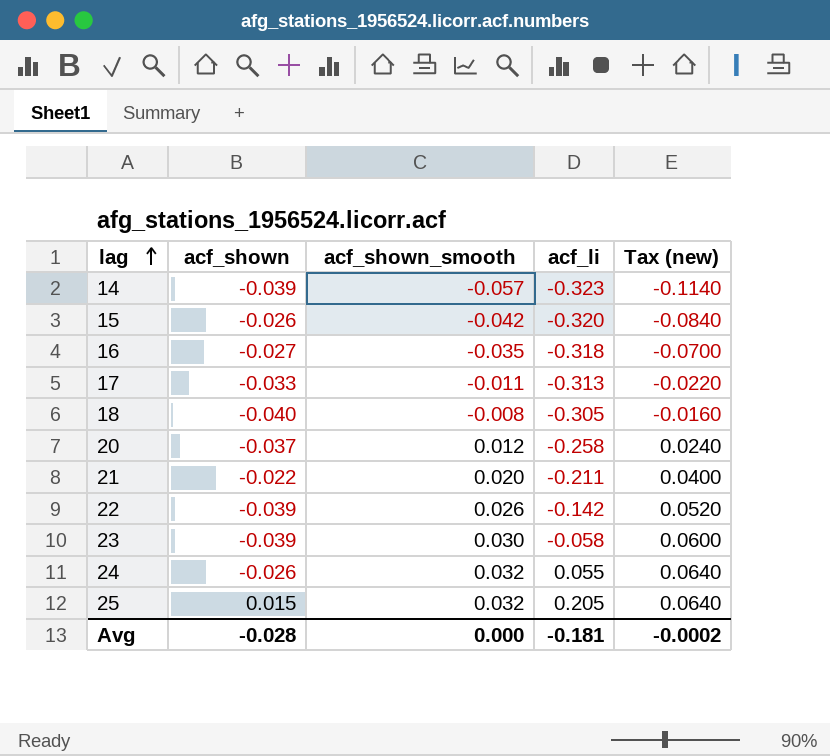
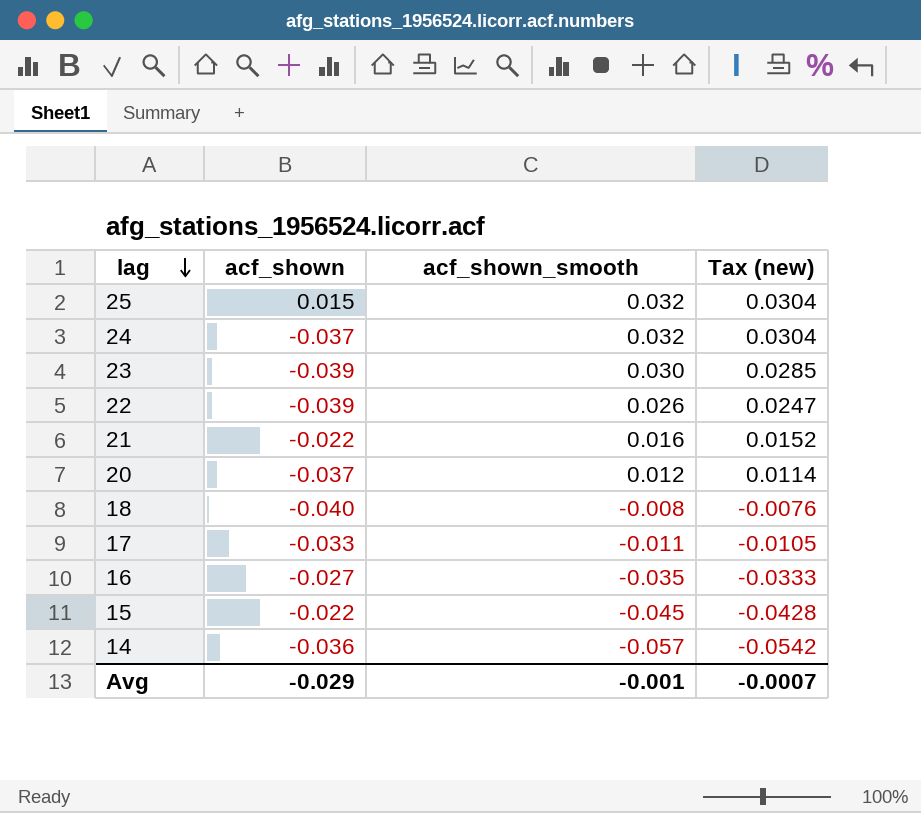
row order: lag ascending -> lag descending
column acf_li | position: 4 -> none
column Tax (new) | formula: [acf_shown_smooth] * 2 -> [acf_shown_smooth] * 0.95
24 | acf_shown: -0.026 -> -0.037
21 | acf_shown_smooth: 0.020 -> 0.016
15 | acf_shown: -0.026 -> -0.022
15 | acf_shown_smooth: -0.042 -> -0.045
14 | acf_shown: -0.039 -> -0.036
Avg | acf_shown: -0.028 -> -0.029
Avg | acf_shown_smooth: 0.000 -> -0.001
Avg | Tax (new): -0.0002 -> -0.0007

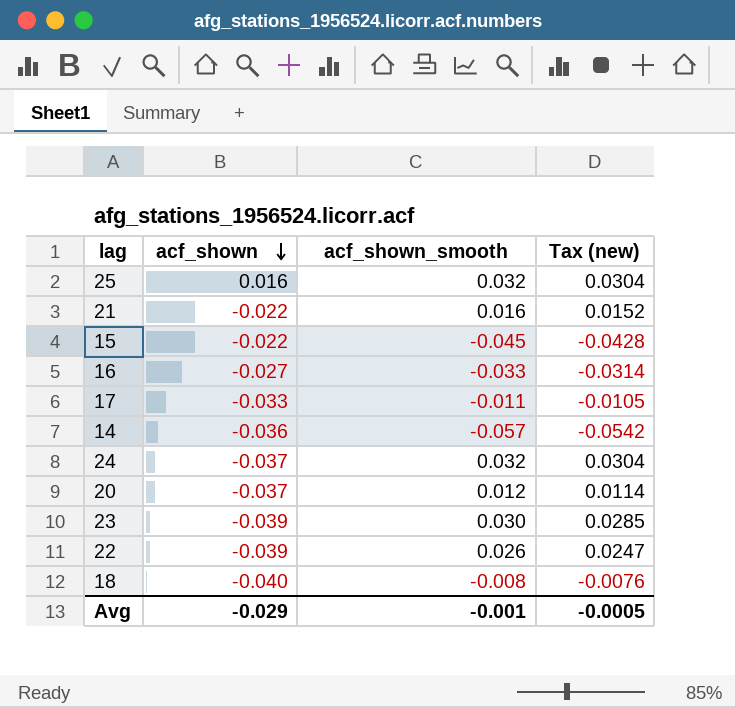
row order: lag descending -> acf_shown descending
25 | acf_shown: 0.015 -> 0.016
16 | acf_shown_smooth: -0.035 -> -0.033
16 | Tax (new): -0.0333 -> -0.0314
Avg | Tax (new): -0.0007 -> -0.0005

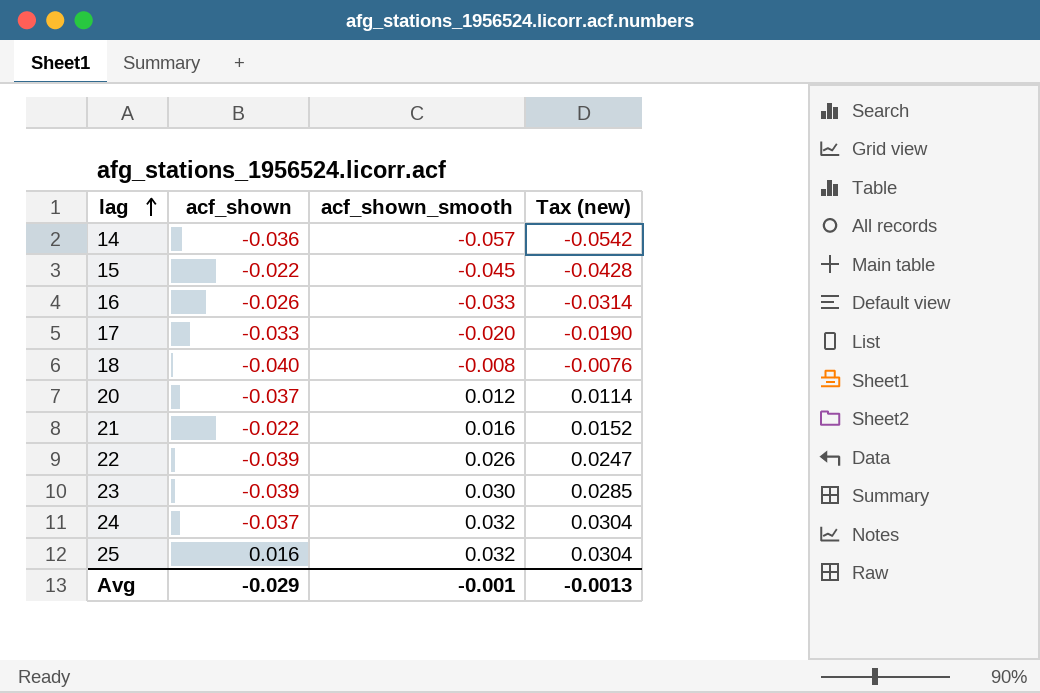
row order: acf_shown descending -> lag ascending
16 | acf_shown: -0.027 -> -0.026
17 | acf_shown_smooth: -0.011 -> -0.020
17 | Tax (new): -0.0105 -> -0.0190
Avg | Tax (new): -0.0005 -> -0.0013

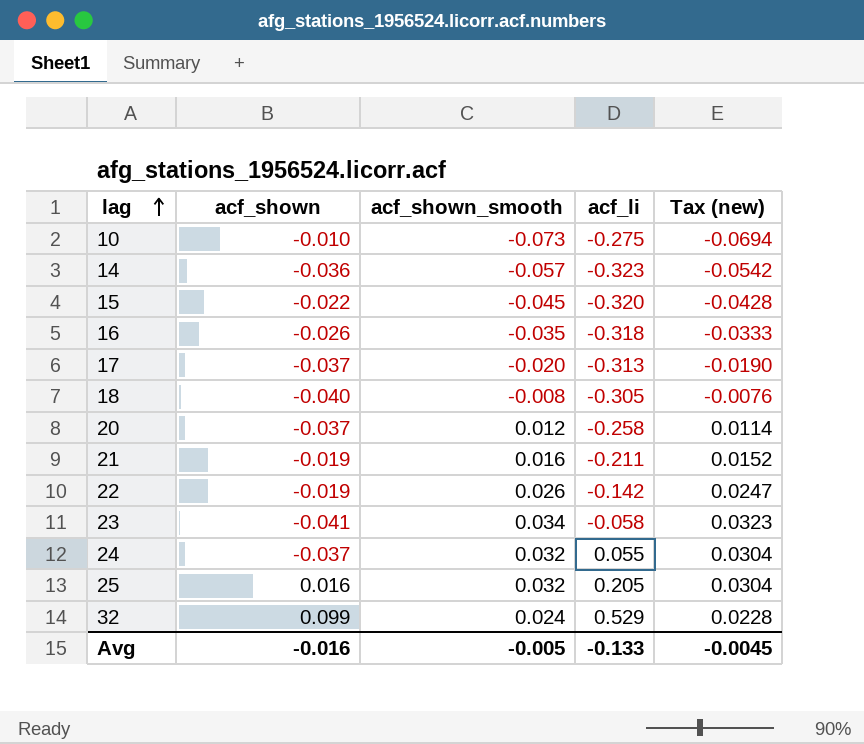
column acf_li | position: none -> 4
row 10: none -> -0.010 | -0.073 | -0.275 | -0.0694
16 | acf_shown_smooth: -0.033 -> -0.035
16 | Tax (new): -0.0314 -> -0.0333
17 | acf_shown: -0.033 -> -0.037
21 | acf_shown: -0.022 -> -0.019
22 | acf_shown: -0.039 -> -0.019
23 | acf_shown: -0.039 -> -0.041
23 | acf_shown_smooth: 0.030 -> 0.034
23 | Tax (new): 0.0285 -> 0.0323
row 32: none -> 0.099 | 0.024 | 0.529 | 0.0228
Avg | acf_shown: -0.029 -> -0.016
Avg | acf_shown_smooth: -0.001 -> -0.005
Avg | Tax (new): -0.0013 -> -0.0045

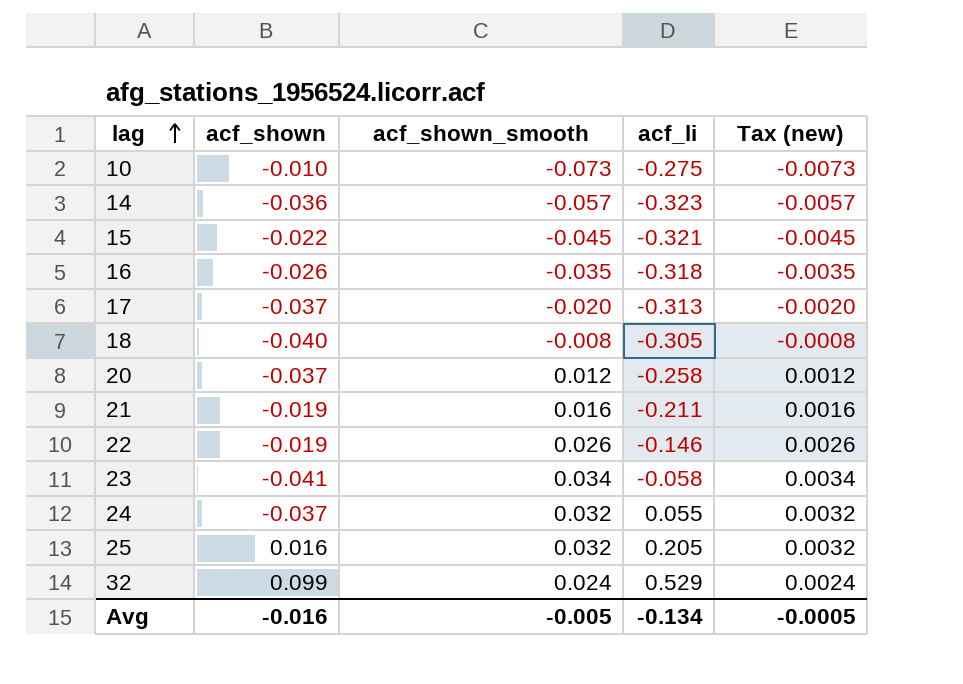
column Tax (new) | formula: [acf_shown_smooth] * 0.95 -> [acf_shown_smooth] * 0.1
15 | acf_li: -0.320 -> -0.321
22 | acf_li: -0.142 -> -0.146
Avg | acf_li: -0.133 -> -0.134
Avg | Tax (new): -0.0045 -> -0.0005

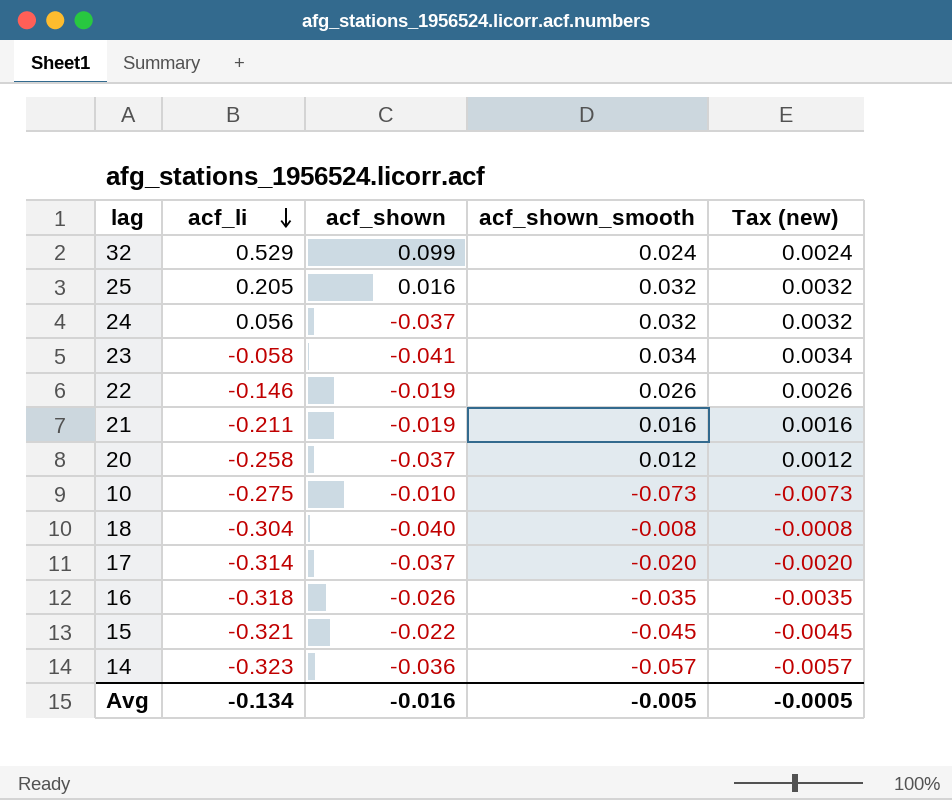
row order: lag ascending -> acf_li descending
column acf_li | position: 4 -> 2
24 | acf_li: 0.055 -> 0.056
18 | acf_li: -0.305 -> -0.304
17 | acf_li: -0.313 -> -0.314

